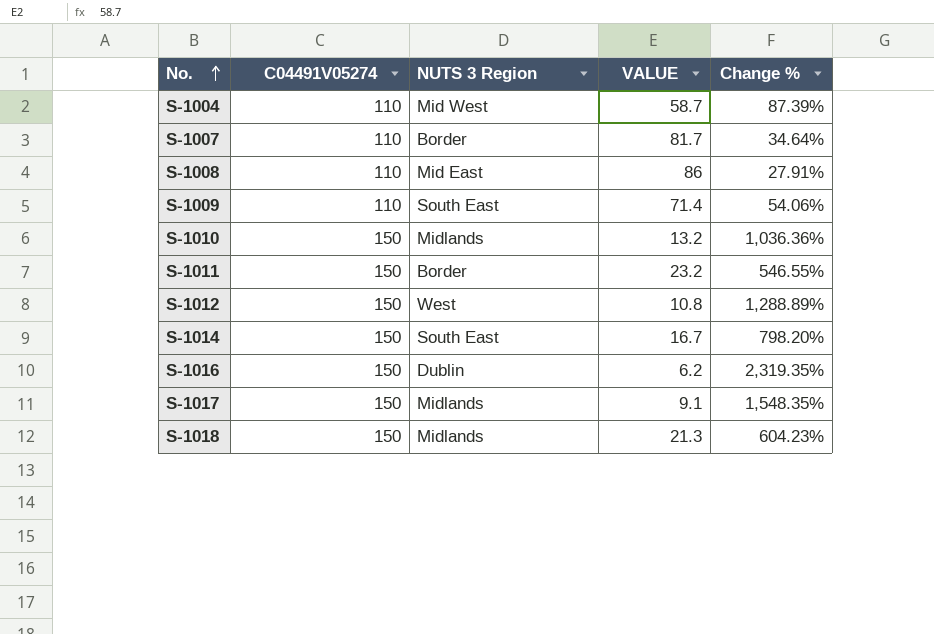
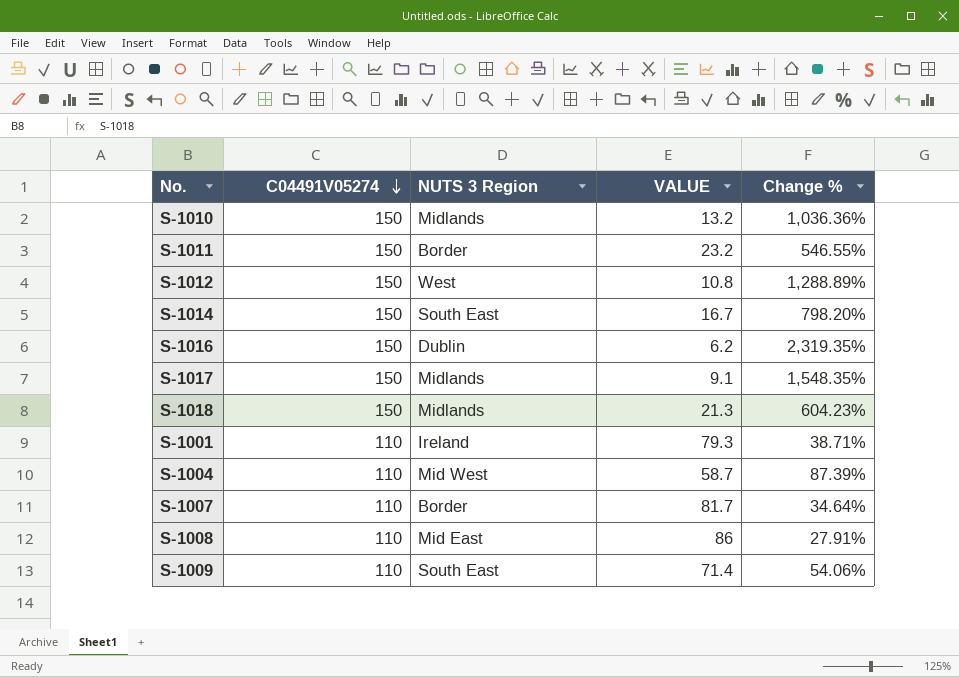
row order: No. ascending -> C04491V05274 descending
row S-1001: none -> 110 | Ireland | 79.3 | 38.71%

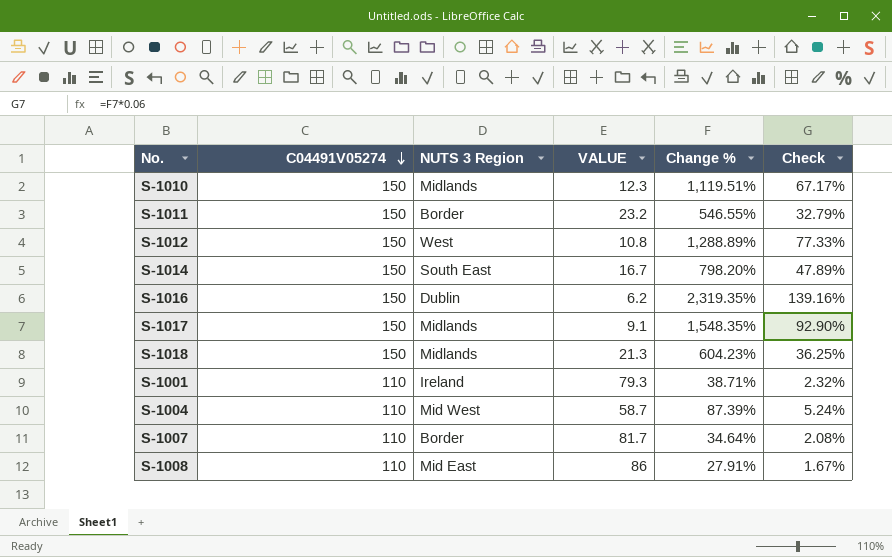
column Check | formula: none -> [Change %] * 0.06
row S-1009: 110 | South East | 71.4 | 54.06% -> none
S-1010 | VALUE: 13.2 -> 12.3
S-1010 | Change %: 1,036.36% -> 1,119.51%

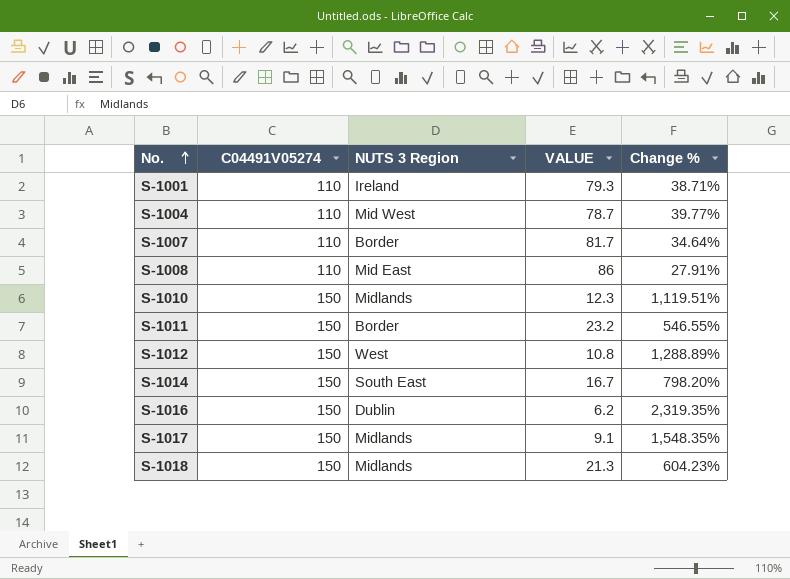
row order: C04491V05274 descending -> No. ascending
column Check | formula: [Change %] * 0.06 -> none
S-1004 | VALUE: 58.7 -> 78.7
S-1004 | Change %: 87.39% -> 39.77%

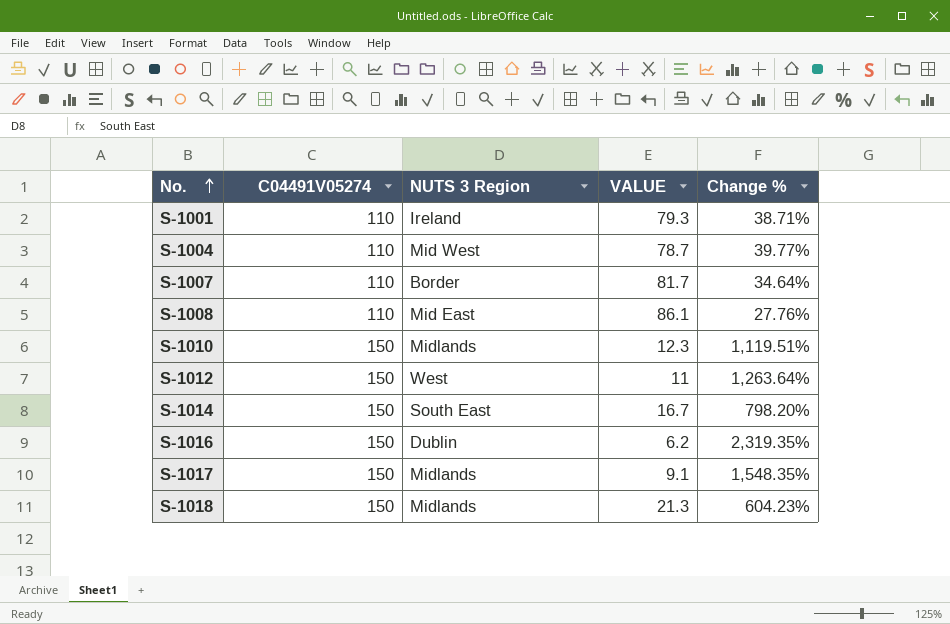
row S-1011: 150 | Border | 23.2 | 546.55% -> none
S-1008 | VALUE: 86 -> 86.1
S-1008 | Change %: 27.91% -> 27.76%
S-1012 | VALUE: 10.8 -> 11
S-1012 | Change %: 1,288.89% -> 1,263.64%

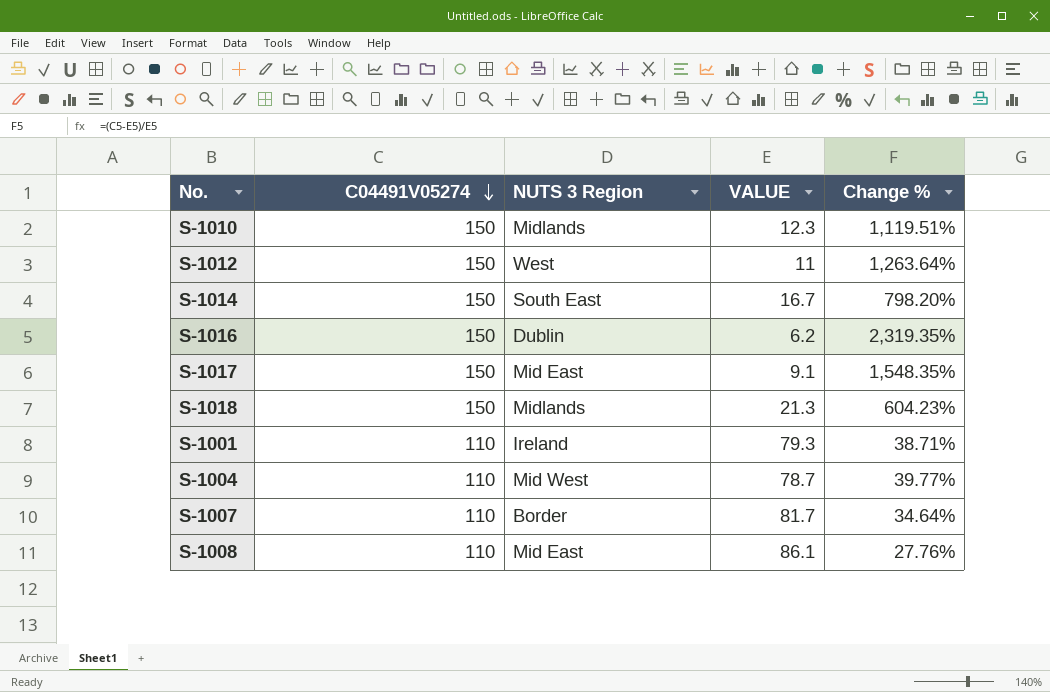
row order: No. ascending -> C04491V05274 descending
S-1017 | NUTS 3 Region: Midlands -> Mid East

